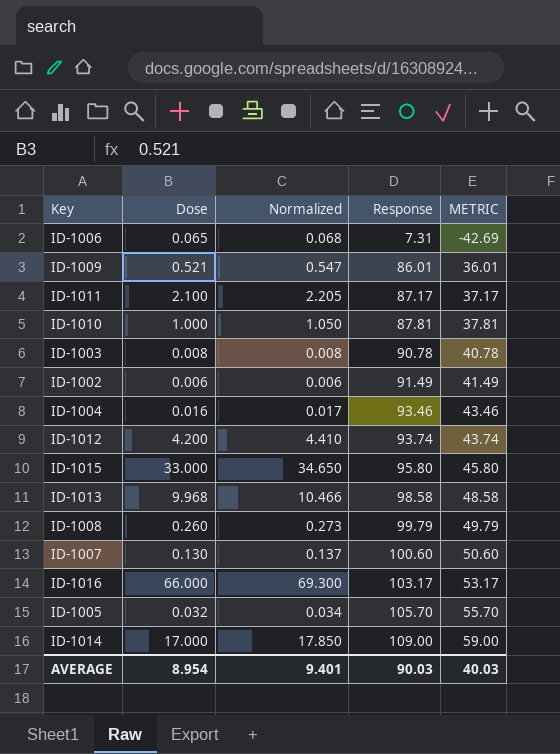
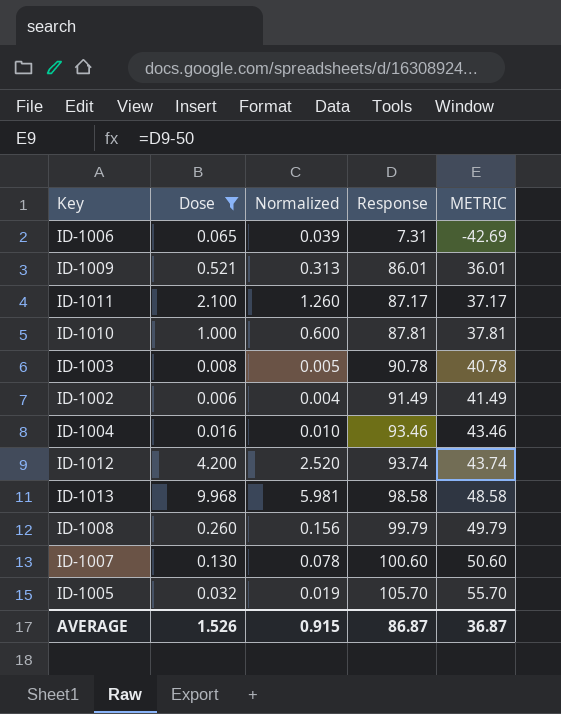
filter: none -> Dose <= 9.968
column Normalized | formula: [Dose] * 1.05 -> [Dose] * 0.6
AVERAGE | Dose: 8.954 -> 1.526
AVERAGE | Normalized: 9.401 -> 0.915
AVERAGE | Response: 90.03 -> 86.87
AVERAGE | METRIC: 40.03 -> 36.87

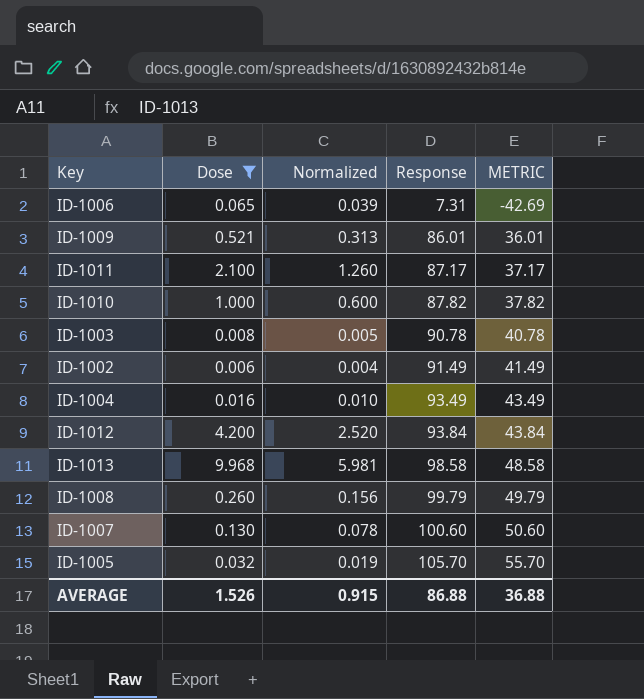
ID-1010 | Response: 87.81 -> 87.82
ID-1010 | METRIC: 37.81 -> 37.82
ID-1004 | Response: 93.46 -> 93.49
ID-1004 | METRIC: 43.46 -> 43.49
ID-1012 | Response: 93.74 -> 93.84
ID-1012 | METRIC: 43.74 -> 43.84
AVERAGE | Response: 86.87 -> 86.88
AVERAGE | METRIC: 36.87 -> 36.88

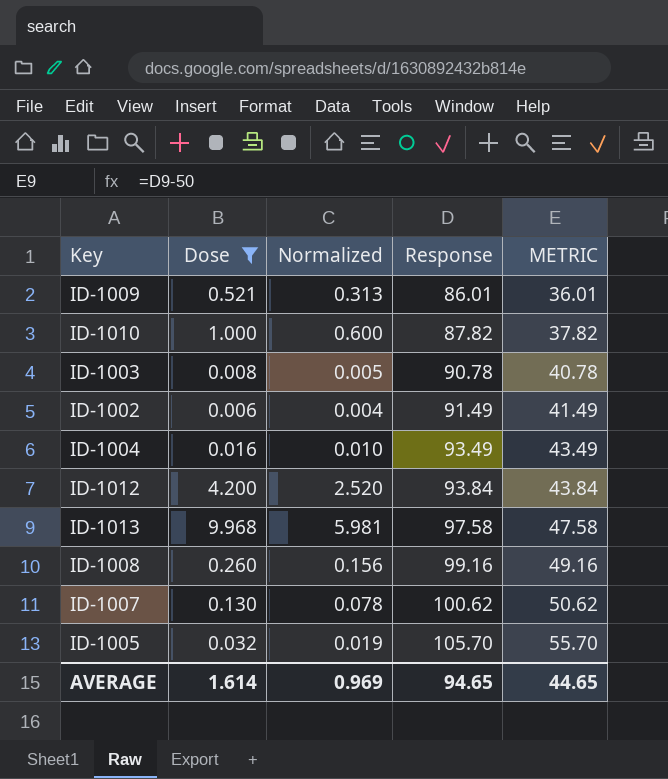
row ID-1006: 0.065 | 0.039 | 7.31 | -42.69 -> none
row ID-1011: 2.100 | 1.260 | 87.17 | 37.17 -> none
ID-1013 | Response: 98.58 -> 97.58
ID-1013 | METRIC: 48.58 -> 47.58
ID-1008 | Response: 99.79 -> 99.16
ID-1008 | METRIC: 49.79 -> 49.16
ID-1007 | Response: 100.60 -> 100.62
ID-1007 | METRIC: 50.60 -> 50.62
AVERAGE | Dose: 1.526 -> 1.614
AVERAGE | Normalized: 0.915 -> 0.969
AVERAGE | Response: 86.88 -> 94.65
AVERAGE | METRIC: 36.88 -> 44.65

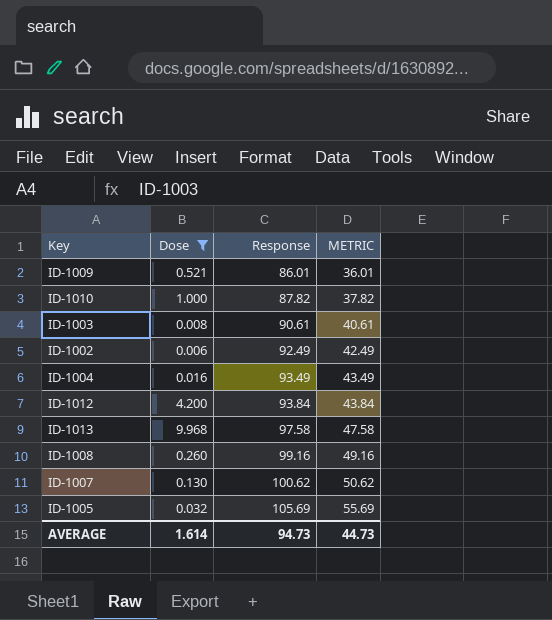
column Normalized | formula: [Dose] * 0.6 -> none
ID-1003 | Response: 90.78 -> 90.61
ID-1003 | METRIC: 40.78 -> 40.61
ID-1002 | Response: 91.49 -> 92.49
ID-1002 | METRIC: 41.49 -> 42.49
ID-1005 | Response: 105.70 -> 105.69
ID-1005 | METRIC: 55.70 -> 55.69
AVERAGE | Response: 94.65 -> 94.73
AVERAGE | METRIC: 44.65 -> 44.73

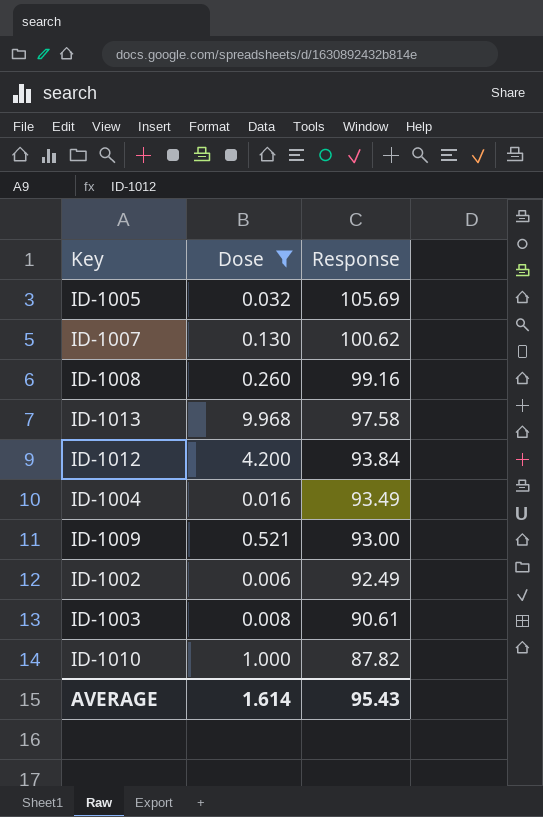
row order: Response ascending -> Response descending
column METRIC | formula: [Response] - 50 -> none
ID-1009 | Response: 86.01 -> 93.00
AVERAGE | Response: 94.73 -> 95.43

